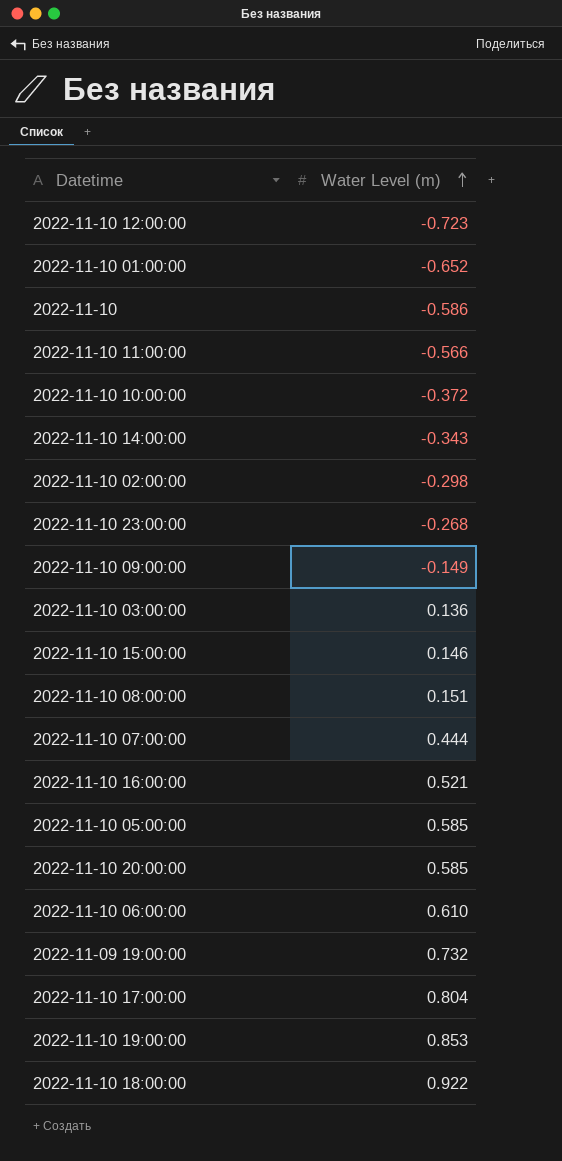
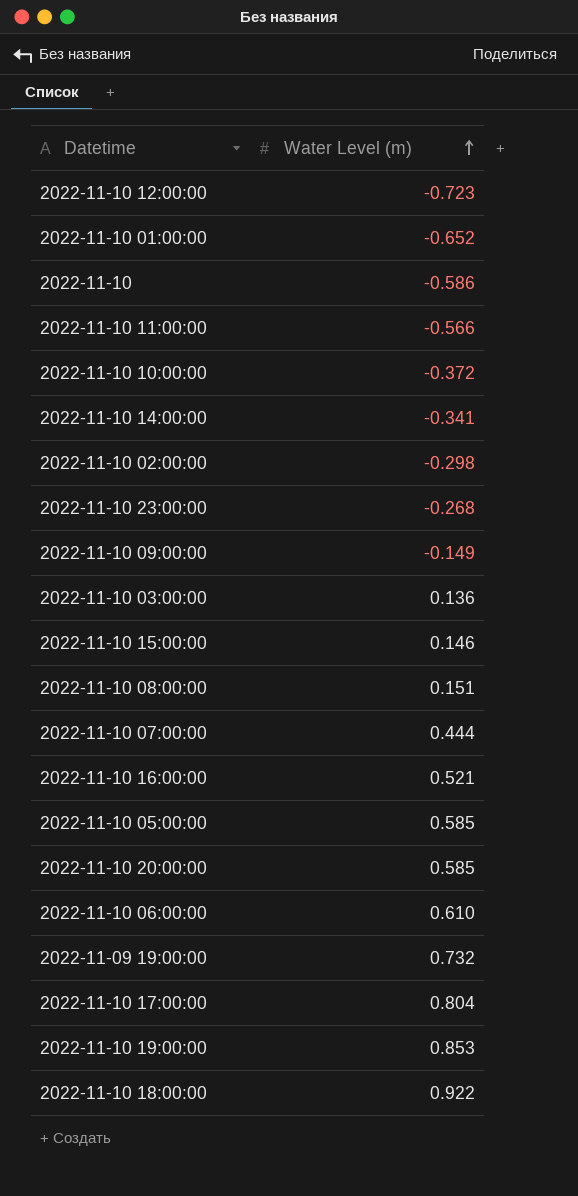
2022-11-10 14:00:00 | Water Level (m): -0.343 -> -0.341

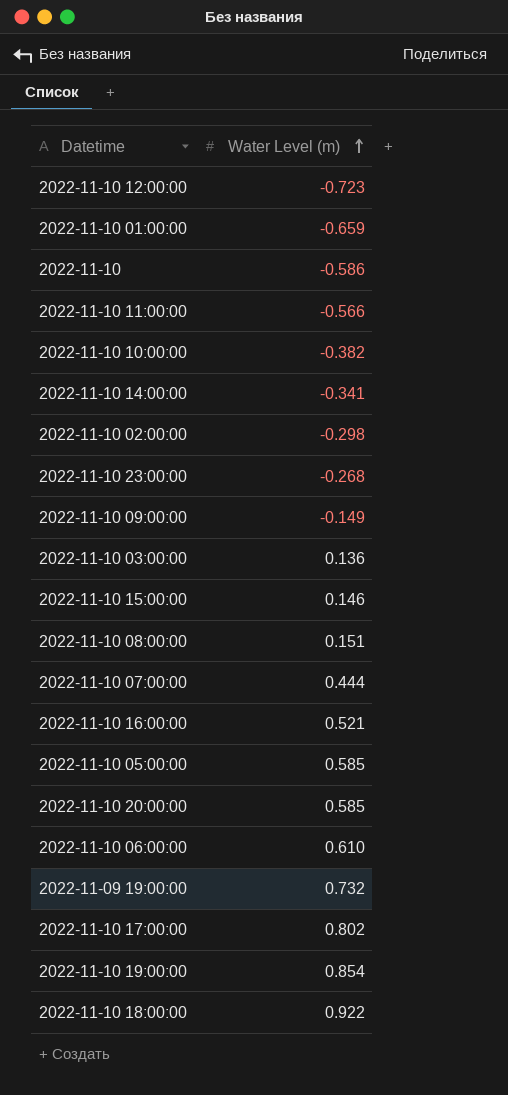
2022-11-10 01:00:00 | Water Level (m): -0.652 -> -0.659
2022-11-10 10:00:00 | Water Level (m): -0.372 -> -0.382
2022-11-10 17:00:00 | Water Level (m): 0.804 -> 0.802
2022-11-10 19:00:00 | Water Level (m): 0.853 -> 0.854

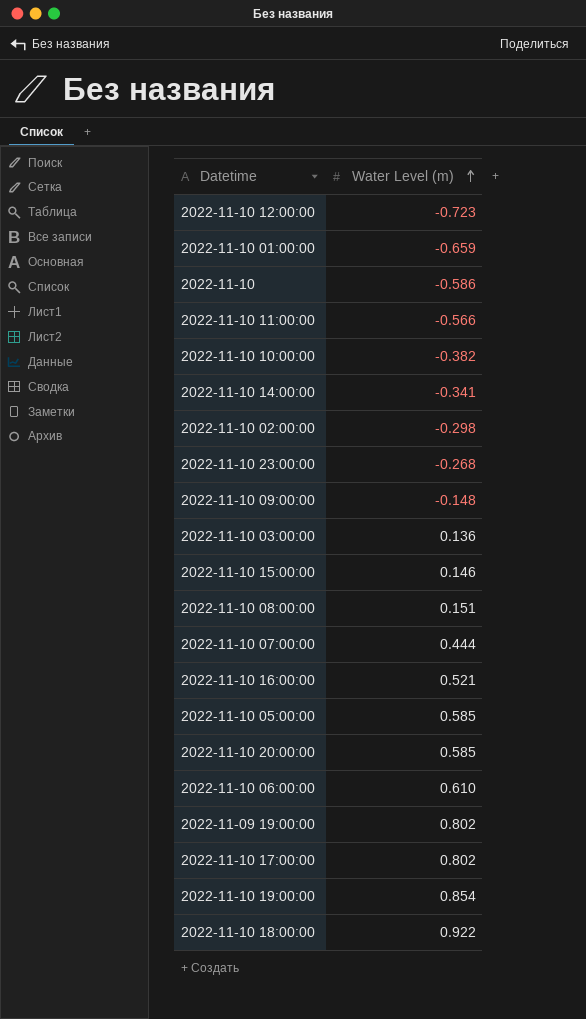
2022-11-10 09:00:00 | Water Level (m): -0.149 -> -0.148
2022-11-09 19:00:00 | Water Level (m): 0.732 -> 0.802

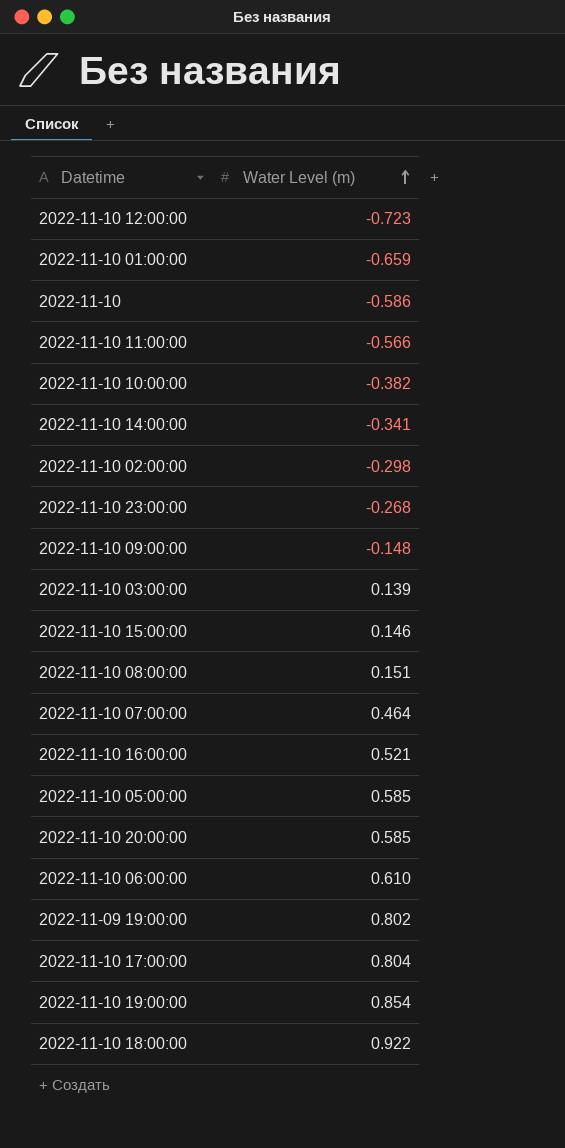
2022-11-10 03:00:00 | Water Level (m): 0.136 -> 0.139
2022-11-10 07:00:00 | Water Level (m): 0.444 -> 0.464
2022-11-10 17:00:00 | Water Level (m): 0.802 -> 0.804

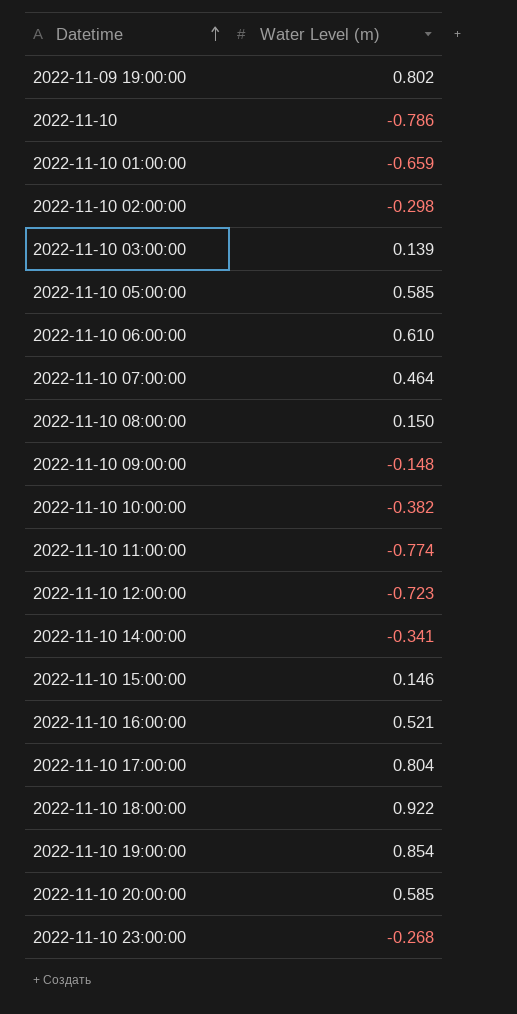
row order: Water Level (m) ascending -> Datetime ascending
2022-11-10 | Water Level (m): -0.586 -> -0.786
2022-11-10 08:00:00 | Water Level (m): 0.151 -> 0.150
2022-11-10 11:00:00 | Water Level (m): -0.566 -> -0.774

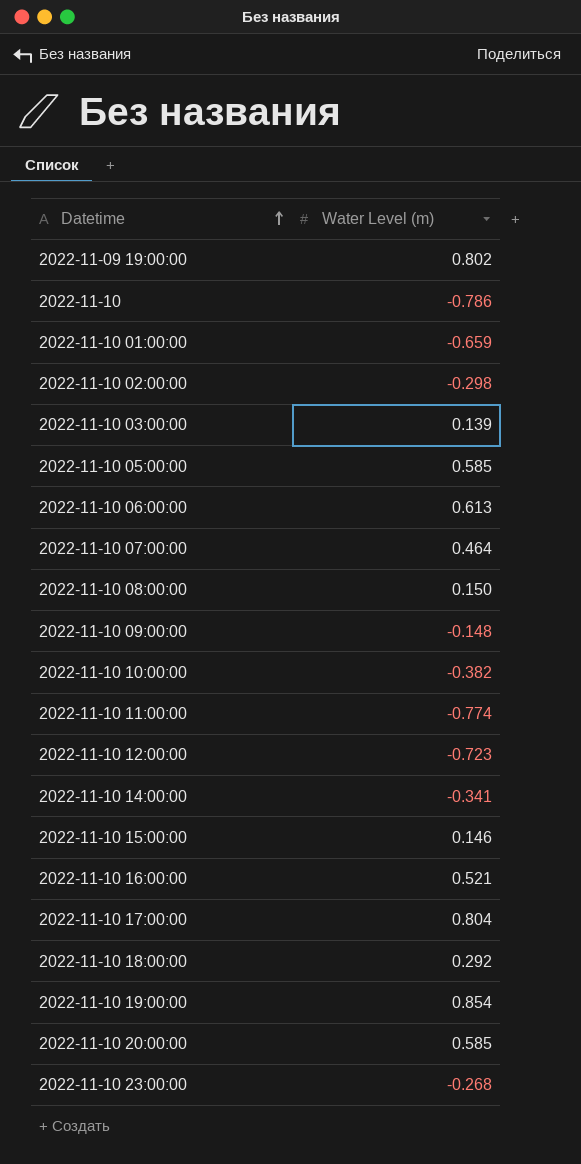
2022-11-10 06:00:00 | Water Level (m): 0.610 -> 0.613
2022-11-10 18:00:00 | Water Level (m): 0.922 -> 0.292

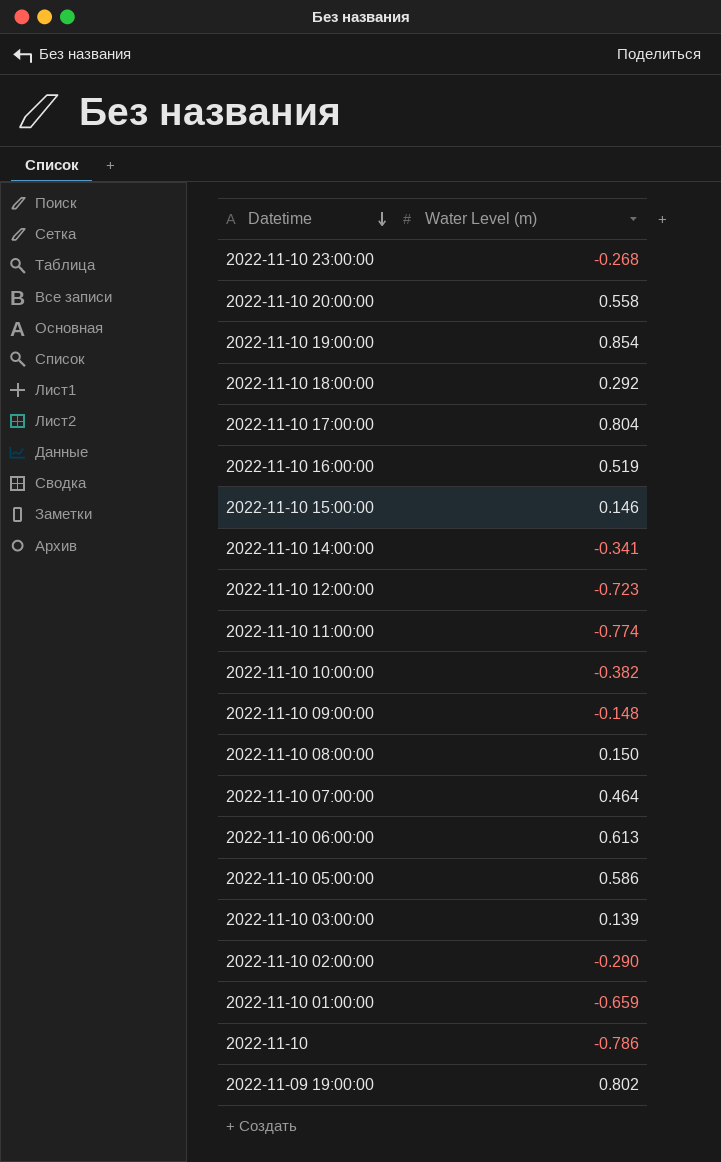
row order: Datetime ascending -> Datetime descending
2022-11-10 20:00:00 | Water Level (m): 0.585 -> 0.558
2022-11-10 16:00:00 | Water Level (m): 0.521 -> 0.519
2022-11-10 05:00:00 | Water Level (m): 0.585 -> 0.586
2022-11-10 02:00:00 | Water Level (m): -0.298 -> -0.290

